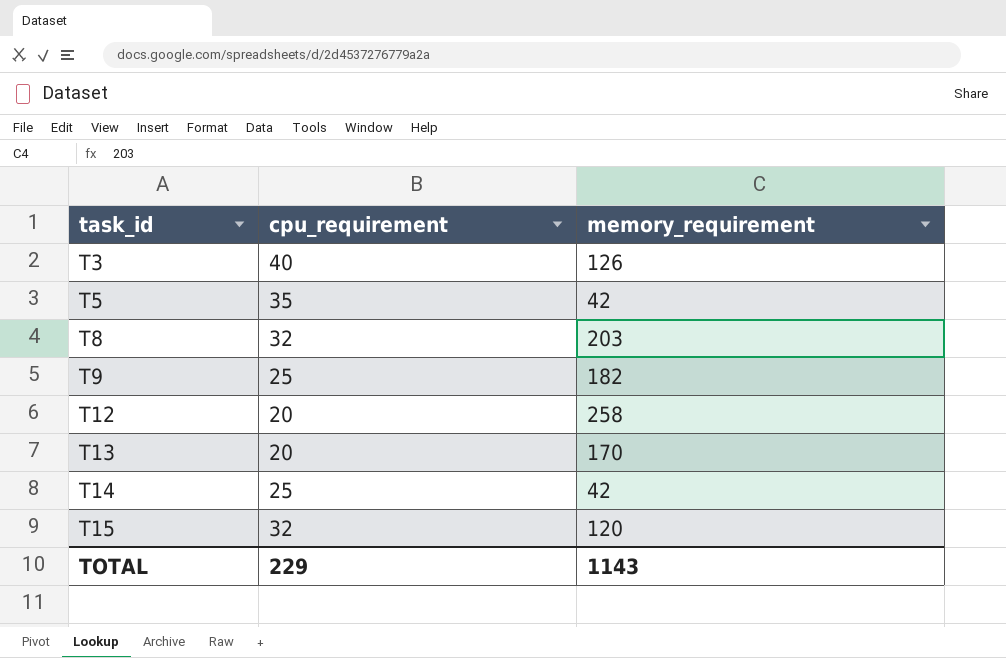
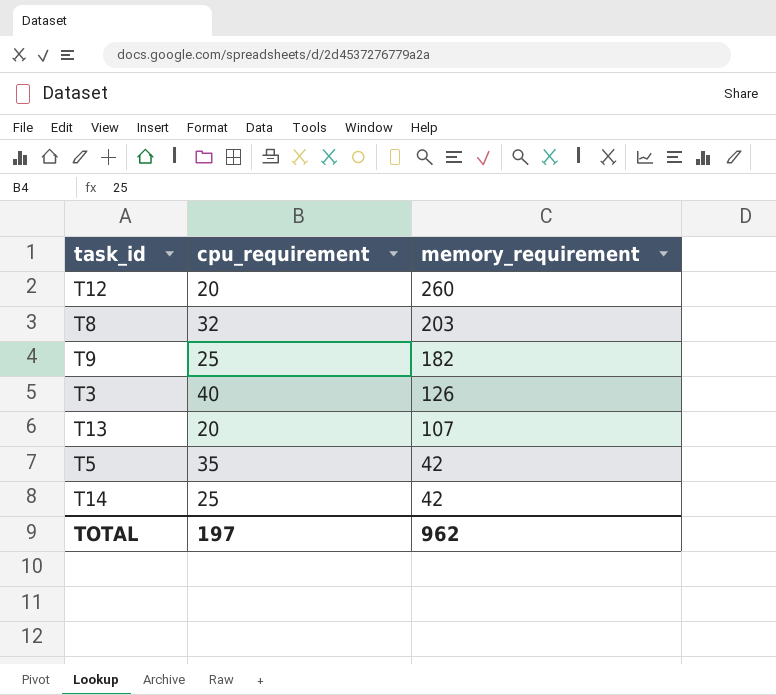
row order: task_id ascending -> memory_requirement descending
row T15: 32 | 120 -> none
T12 | memory_requirement: 258 -> 260
T13 | memory_requirement: 170 -> 107
TOTAL | cpu_requirement: 229 -> 197
TOTAL | memory_requirement: 1143 -> 962

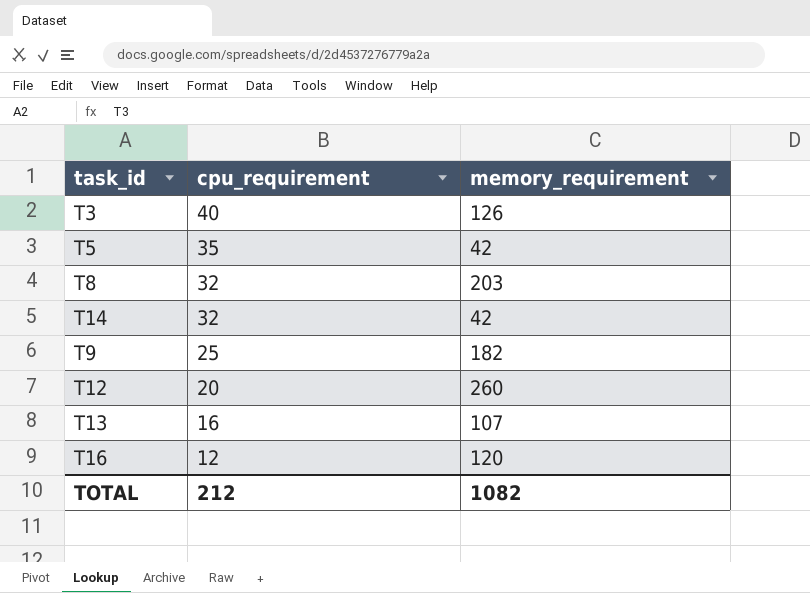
row order: memory_requirement descending -> cpu_requirement descending
T14 | cpu_requirement: 25 -> 32
T13 | cpu_requirement: 20 -> 16
row T16: none -> 12 | 120
TOTAL | cpu_requirement: 197 -> 212
TOTAL | memory_requirement: 962 -> 1082

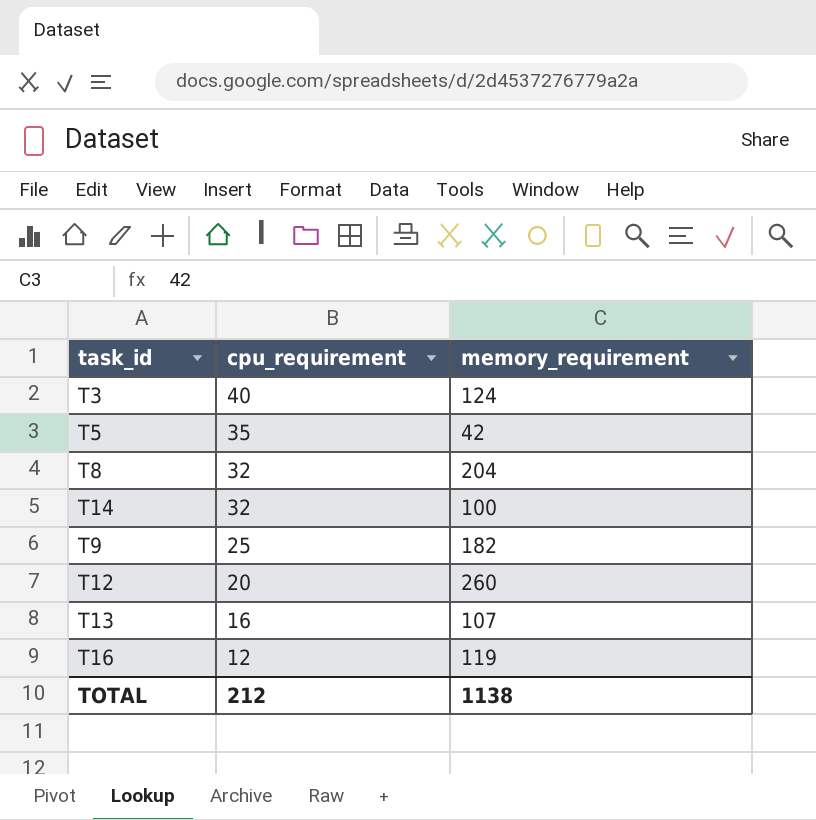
T3 | memory_requirement: 126 -> 124
T8 | memory_requirement: 203 -> 204
T14 | memory_requirement: 42 -> 100
T16 | memory_requirement: 120 -> 119
TOTAL | memory_requirement: 1082 -> 1138

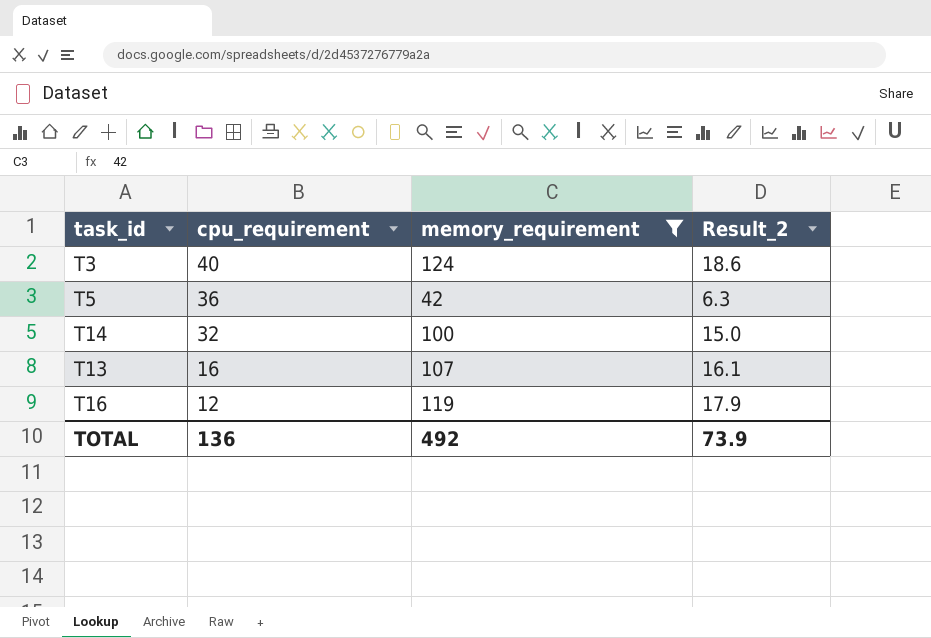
filter: none -> memory_requirement <= 124
column Result_2 | formula: none -> [memory_requirement] * 0.15
T5 | cpu_requirement: 35 -> 36
TOTAL | cpu_requirement: 212 -> 136
TOTAL | memory_requirement: 1138 -> 492

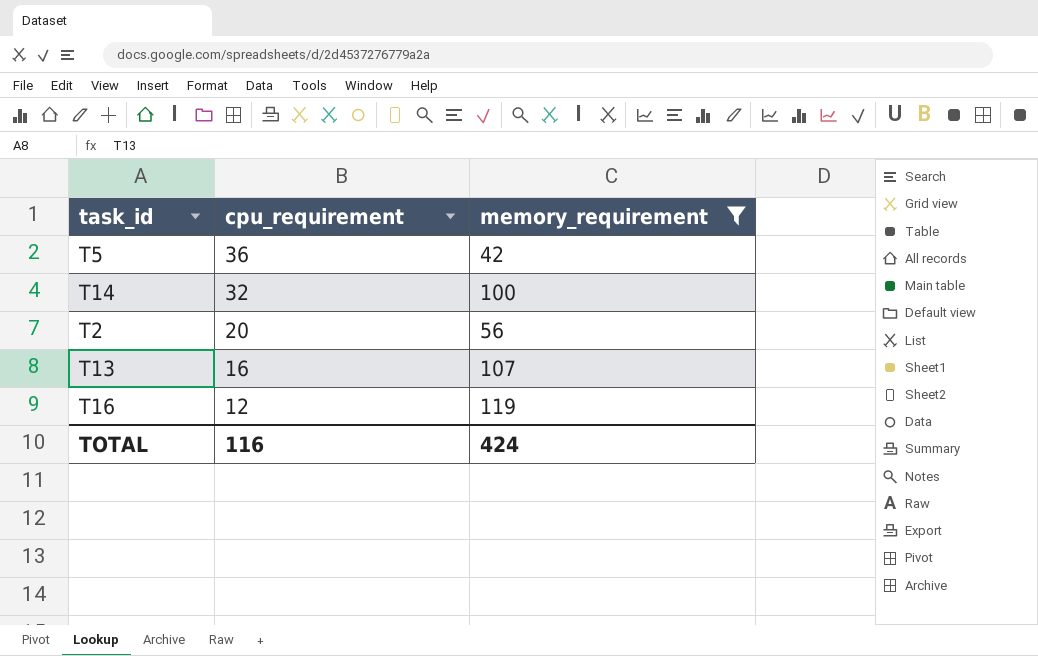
column Result_2 | formula: [memory_requirement] * 0.15 -> none
row T3: 40 | 124 | 18.6 -> none
row T2: none -> 20 | 56
TOTAL | cpu_requirement: 136 -> 116
TOTAL | memory_requirement: 492 -> 424

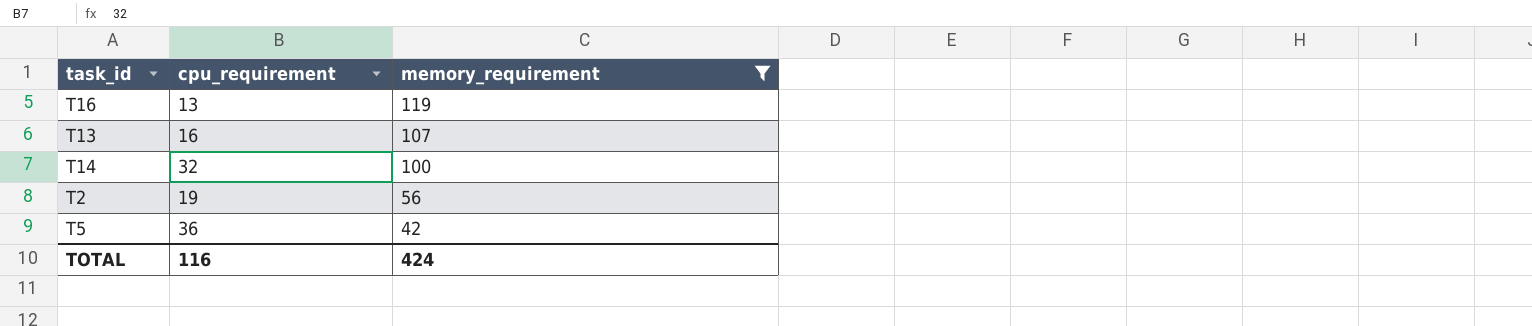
row order: cpu_requirement descending -> memory_requirement descending
T16 | cpu_requirement: 12 -> 13
T2 | cpu_requirement: 20 -> 19

